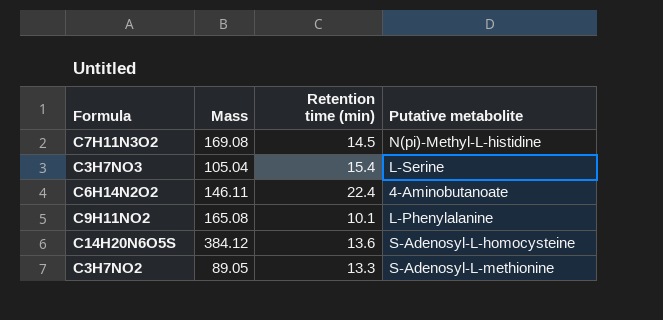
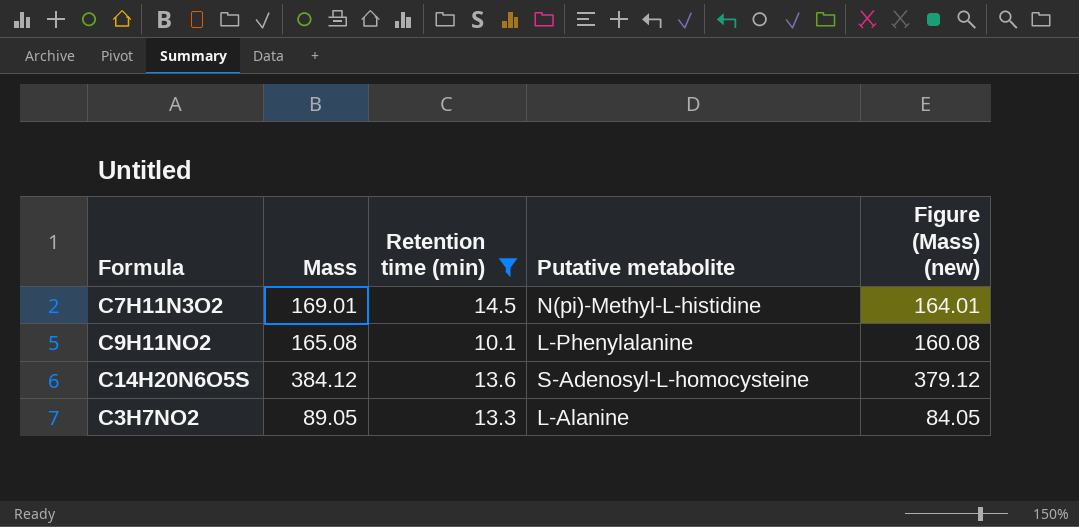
filter: none -> Retention time (min) <= 14.5
column Figure (Mass) (new) | formula: none -> [Mass] - 5
C7H11N3O2 | Mass: 169.08 -> 169.01
C3H7NO2 | Putative metabolite: S-Adenosyl-L-methionine -> L-Alanine

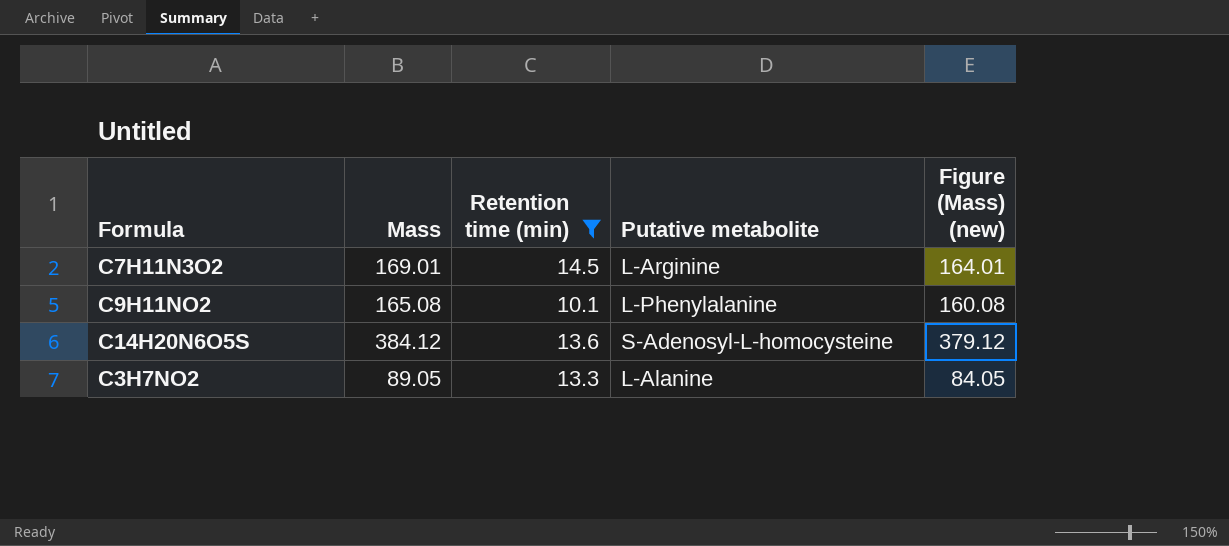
C7H11N3O2 | Putative metabolite: N(pi)-Methyl-L-histidine -> L-Arginine

